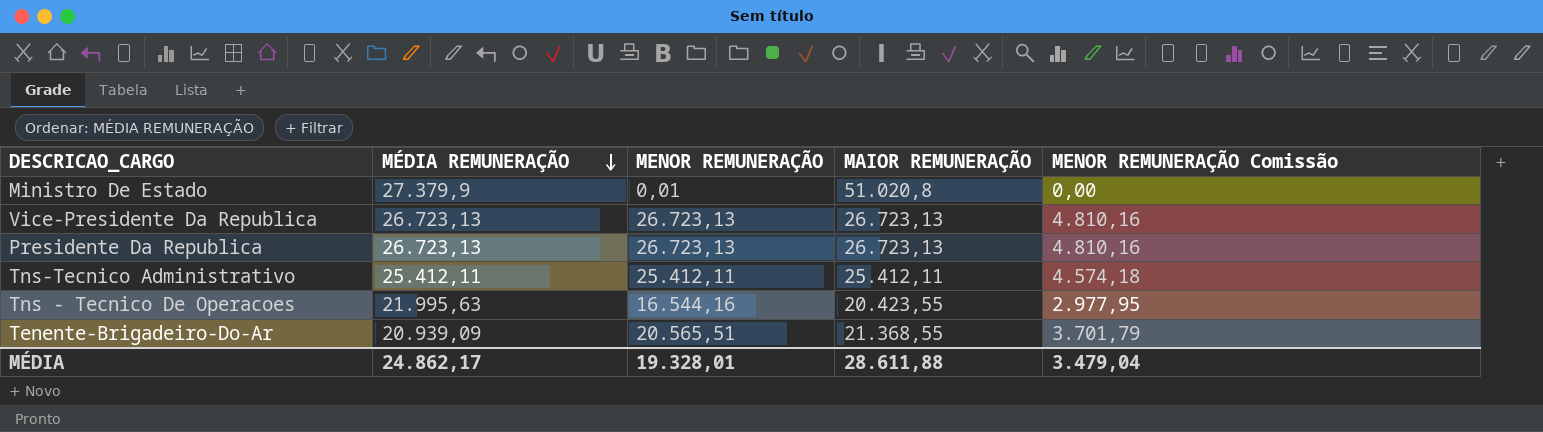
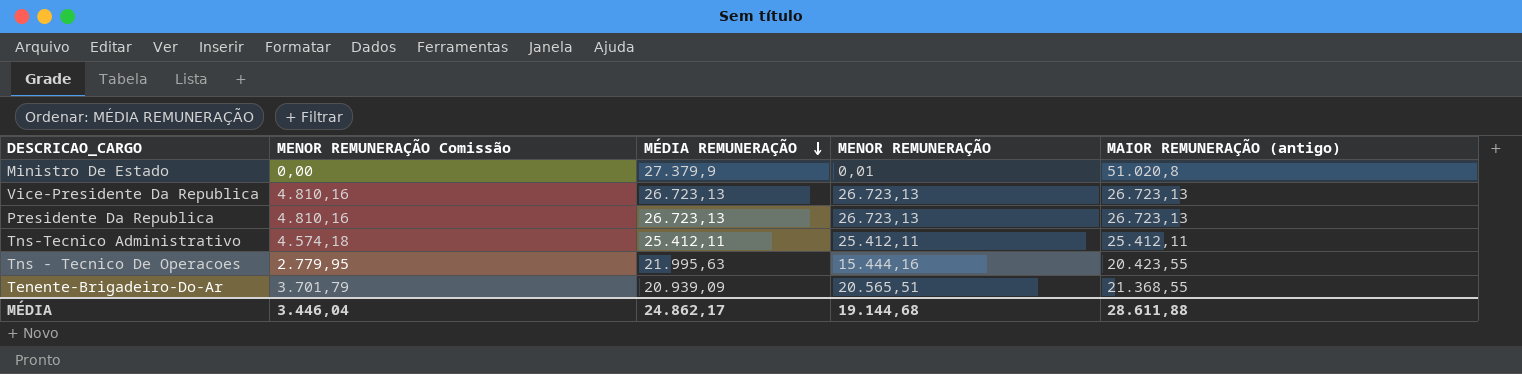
column MENOR REMUNERAÇÃO Comissão | position: 5 -> 2
column name: MAIOR REMUNERAÇÃO -> MAIOR REMUNERAÇÃO (antigo)
Tns - Tecnico De Operacoes | MENOR REMUNERAÇÃO Comissão: 2.977,95 -> 2.779,95
Tns - Tecnico De Operacoes | MENOR REMUNERAÇÃO: 16.544,16 -> 15.444,16
MÉDIA | MENOR REMUNERAÇÃO Comissão: 3.479,04 -> 3.446,04
MÉDIA | MENOR REMUNERAÇÃO: 19.328,01 -> 19.144,68

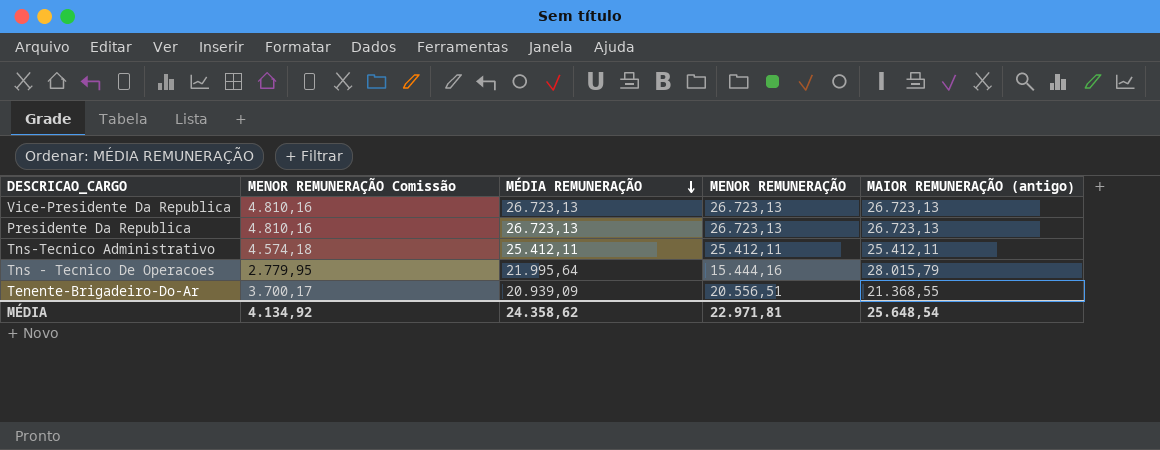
row Ministro De Estado: 0,00 | 27.379,9 | 0,01 | 51.020,8 -> none
Tns - Tecnico De Operacoes | MÉDIA REMUNERAÇÃO: 21.995,63 -> 21.995,64
Tns - Tecnico De Operacoes | MAIOR REMUNERAÇÃO (antigo): 20.423,55 -> 28.015,79
Tenente-Brigadeiro-Do-Ar | MENOR REMUNERAÇÃO Comissão: 3.701,79 -> 3.700,17
Tenente-Brigadeiro-Do-Ar | MENOR REMUNERAÇÃO: 20.565,51 -> 20.556,51
MÉDIA | MENOR REMUNERAÇÃO Comissão: 3.446,04 -> 4.134,92
MÉDIA | MÉDIA REMUNERAÇÃO: 24.862,17 -> 24.358,62
MÉDIA | MENOR REMUNERAÇÃO: 19.144,68 -> 22.971,81
MÉDIA | MAIOR REMUNERAÇÃO (antigo): 28.611,88 -> 25.648,54

